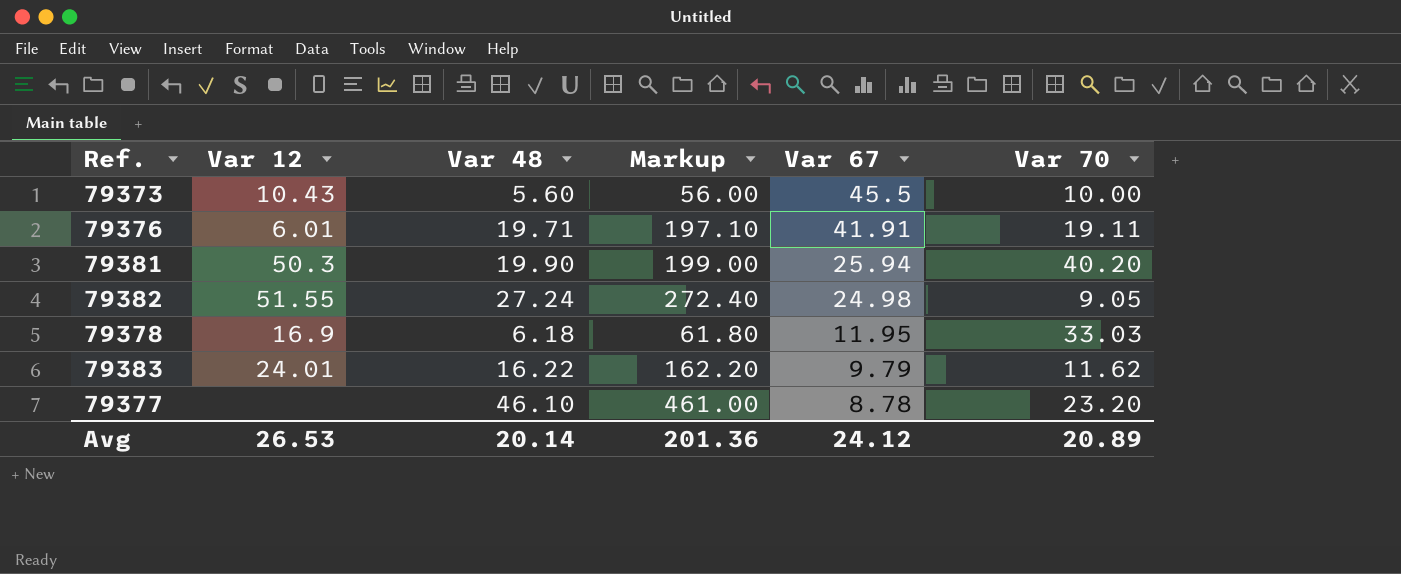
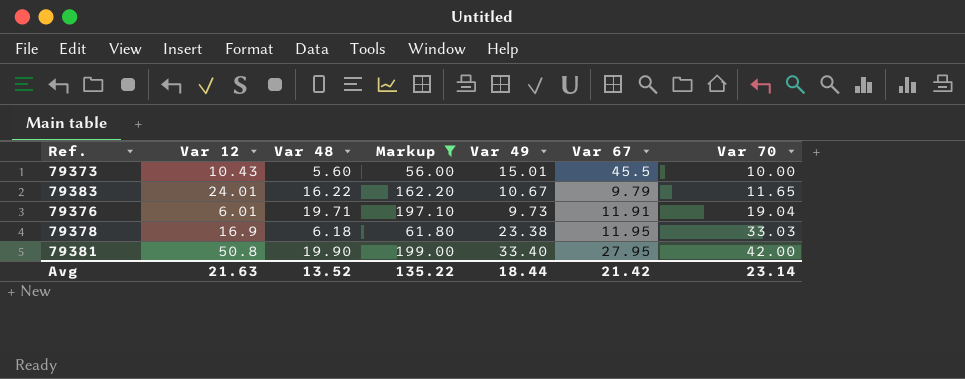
filter: none -> Markup <= 199.00
row order: Var 67 descending -> Var 70 ascending
column Var 49 | position: none -> 5
79383 | Var 70: 11.62 -> 11.65
79376 | Var 67: 41.91 -> 11.91
79376 | Var 70: 19.11 -> 19.04
79381 | Var 12: 50.3 -> 50.8
79381 | Var 67: 25.94 -> 27.95
79381 | Var 70: 40.20 -> 42.00
Avg | Var 12: 26.53 -> 21.63
Avg | Var 48: 20.14 -> 13.52
Avg | Markup: 201.36 -> 135.22
Avg | Var 67: 24.12 -> 21.42
Avg | Var 70: 20.89 -> 23.14

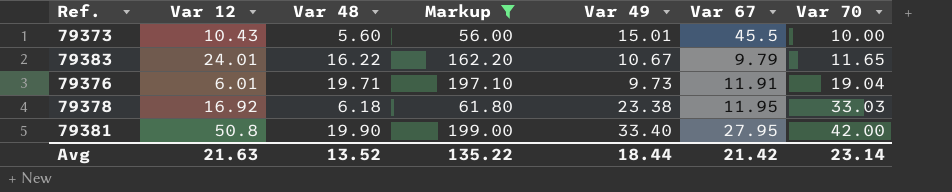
79378 | Var 12: 16.9 -> 16.92

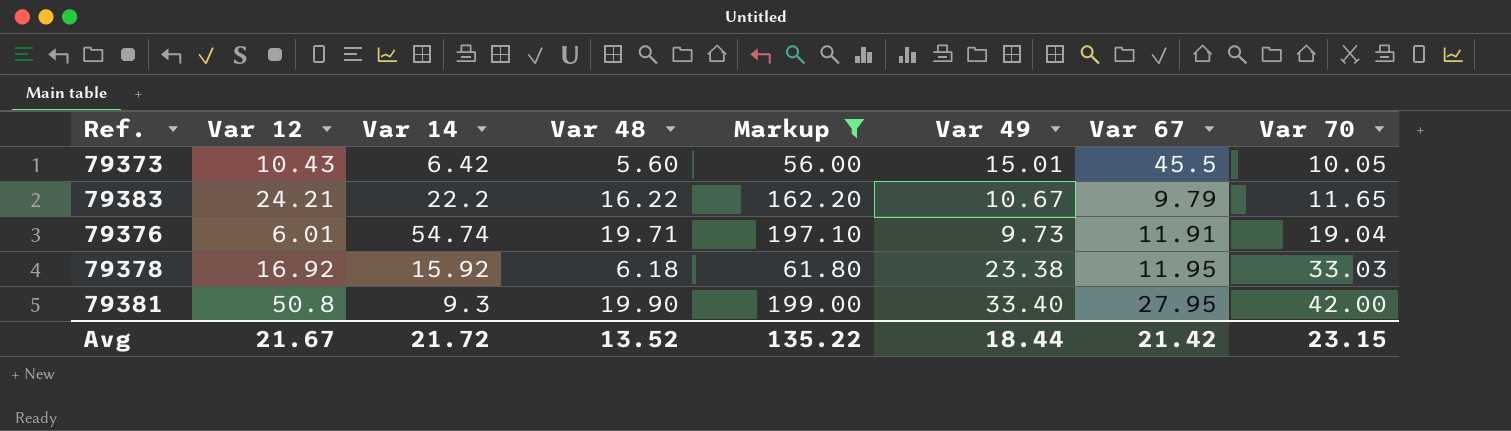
column Var 14 | position: none -> 3
79373 | Var 70: 10.00 -> 10.05
79383 | Var 12: 24.01 -> 24.21
Avg | Var 12: 21.63 -> 21.67
Avg | Var 70: 23.14 -> 23.15

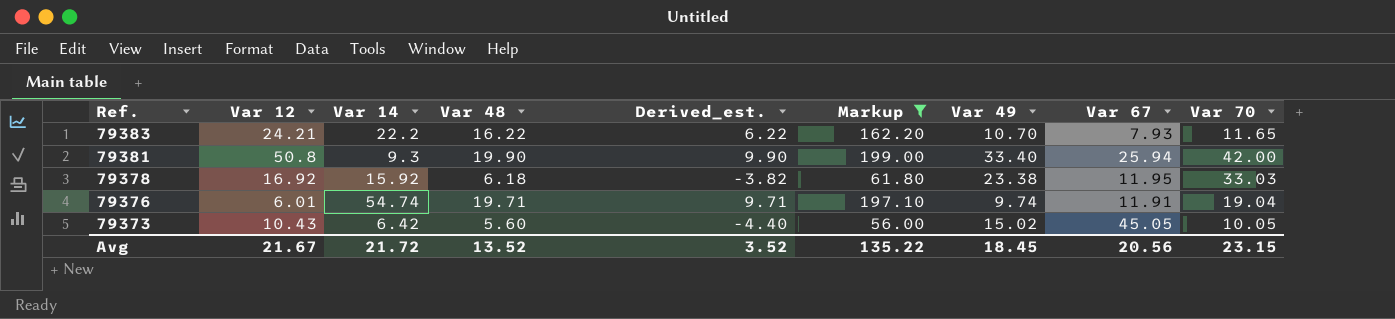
row order: Var 70 ascending -> Ref. descending
column Derived_est. | formula: none -> [Var 48] - 10
79383 | Var 49: 10.67 -> 10.70
79383 | Var 67: 9.79 -> 7.93
79381 | Var 67: 27.95 -> 25.94
79376 | Var 49: 9.73 -> 9.74
79373 | Var 49: 15.01 -> 15.02
79373 | Var 67: 45.5 -> 45.05
Avg | Var 49: 18.44 -> 18.45
Avg | Var 67: 21.42 -> 20.56

